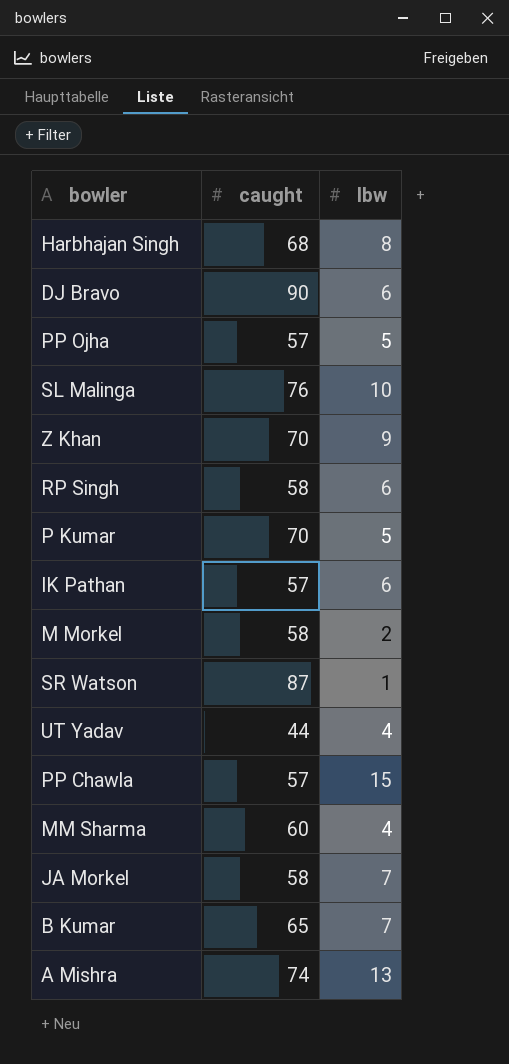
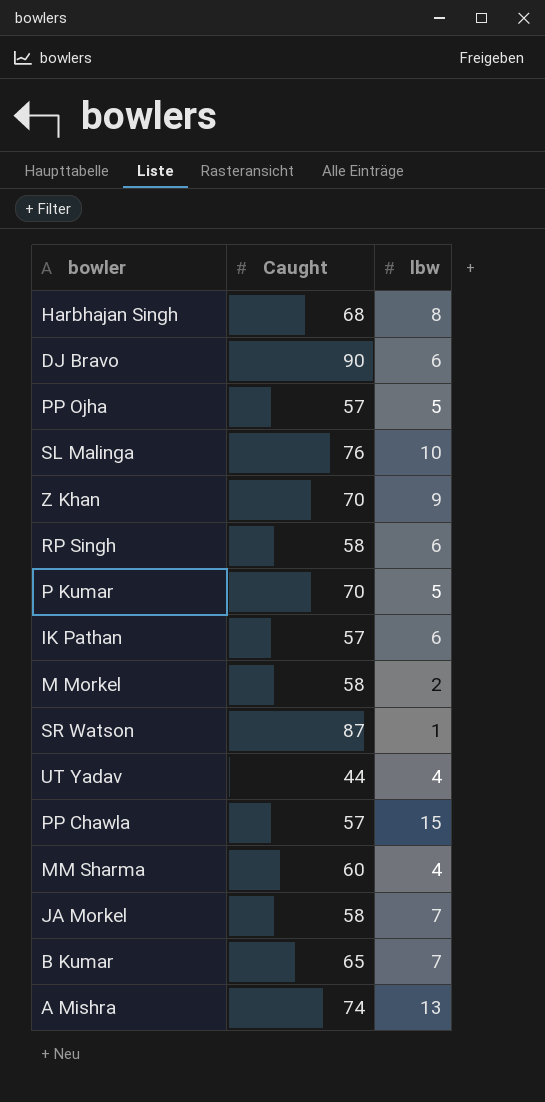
column name: caught -> Caught

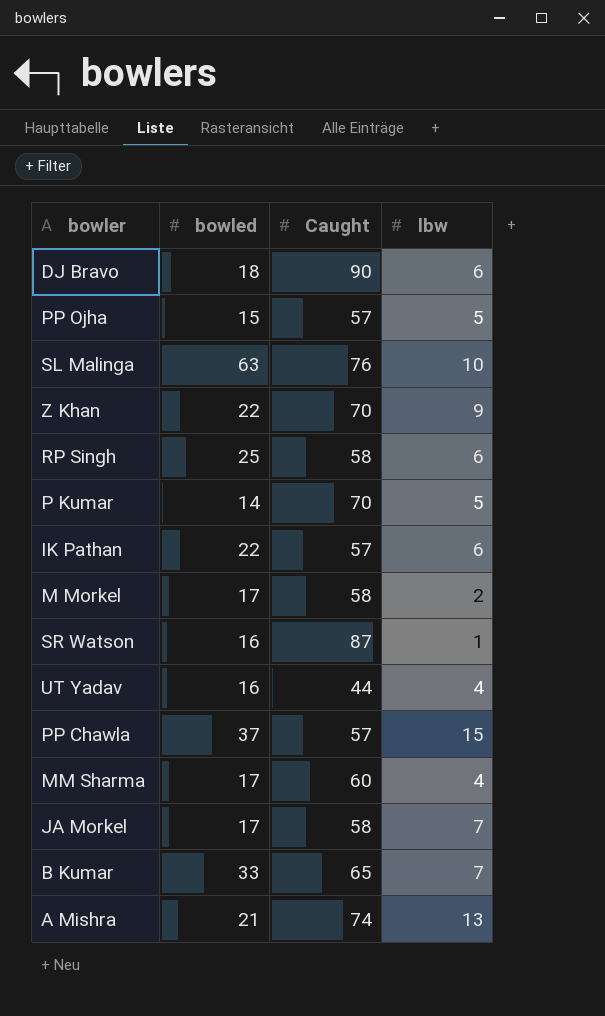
column bowled | position: none -> 2
row Harbhajan Singh: 68 | 8 -> none

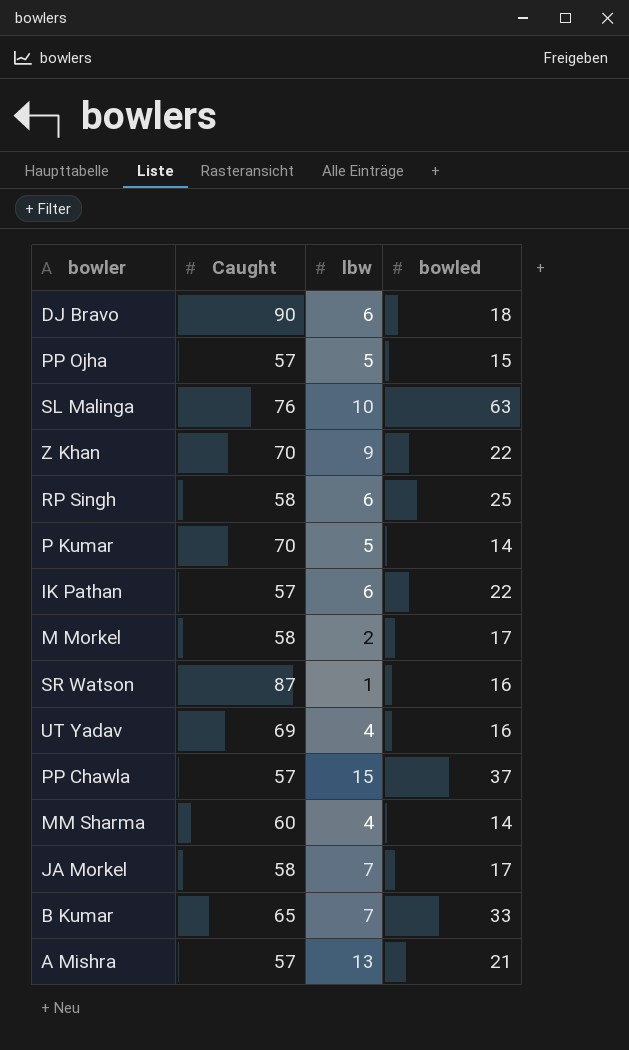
column bowled | position: 2 -> 4
UT Yadav | Caught: 44 -> 69
MM Sharma | bowled: 17 -> 14
A Mishra | Caught: 74 -> 57

